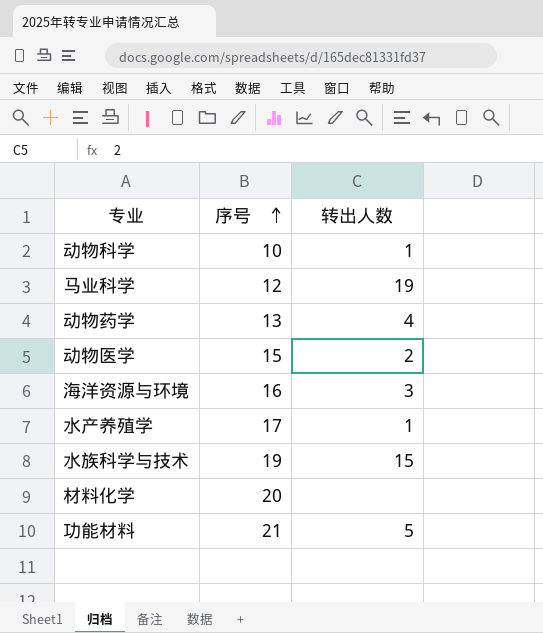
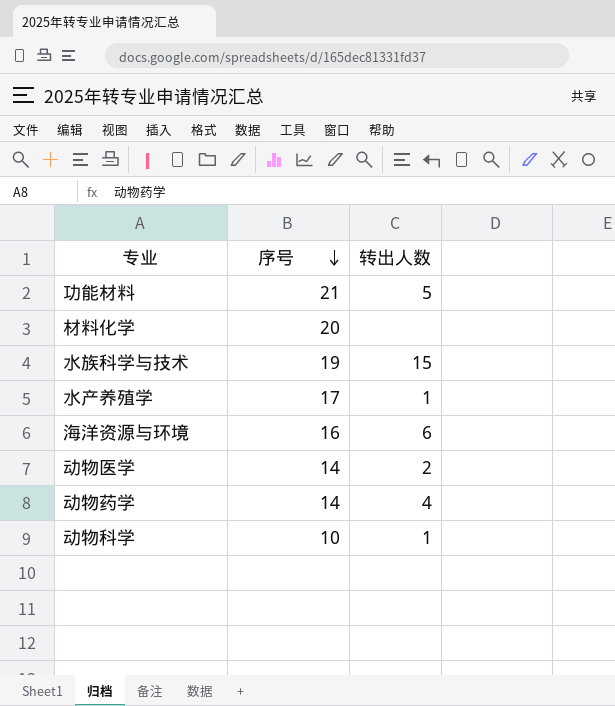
row order: 序号 ascending -> 序号 descending
row 马业科学: 12 | 19 -> none
海洋资源与环境 | 转出人数: 3 -> 6
动物医学 | 序号: 15 -> 14
动物药学 | 序号: 13 -> 14

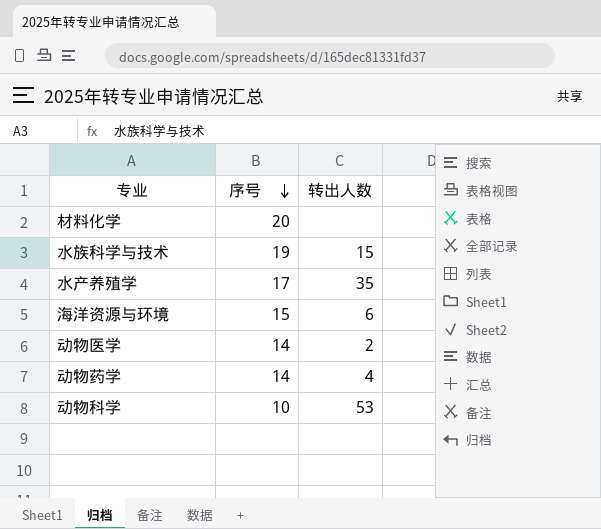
row 功能材料: 21 | 5 -> none
水产养殖学 | 转出人数: 1 -> 35
海洋资源与环境 | 序号: 16 -> 15
动物科学 | 转出人数: 1 -> 53

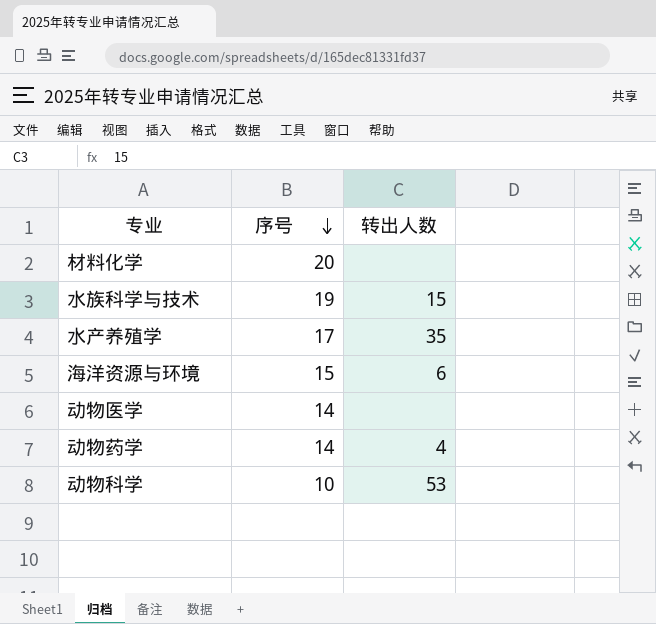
动物医学 | 转出人数: 2 -> none

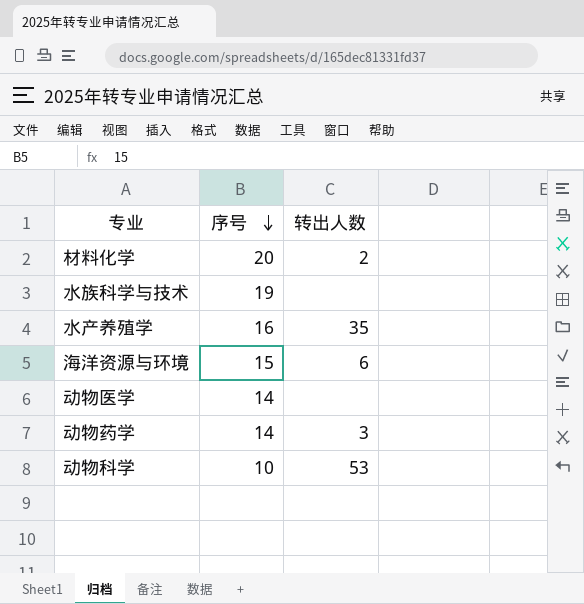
材料化学 | 转出人数: none -> 2
水族科学与技术 | 转出人数: 15 -> none
水产养殖学 | 序号: 17 -> 16
动物药学 | 转出人数: 4 -> 3

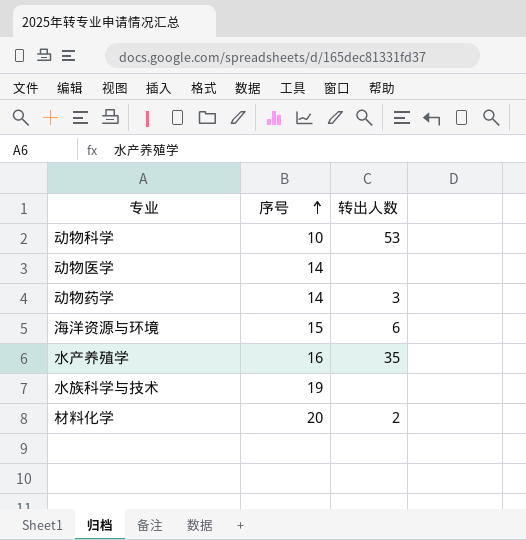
row order: 序号 descending -> 序号 ascending

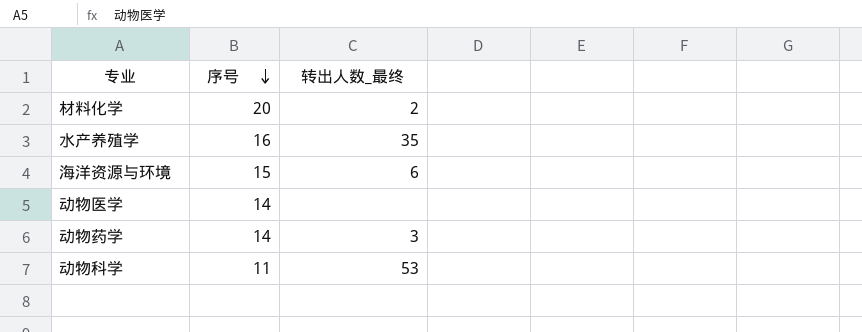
row order: 序号 ascending -> 序号 descending
column name: 转出人数 -> 转出人数_最终
row 水族科学与技术: 19 | none -> none
动物科学 | 序号: 10 -> 11

